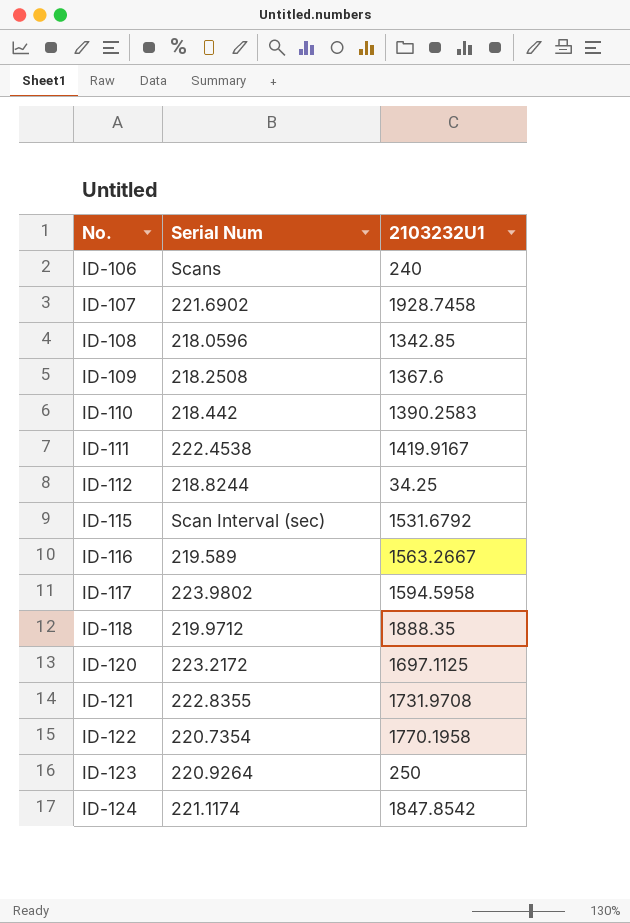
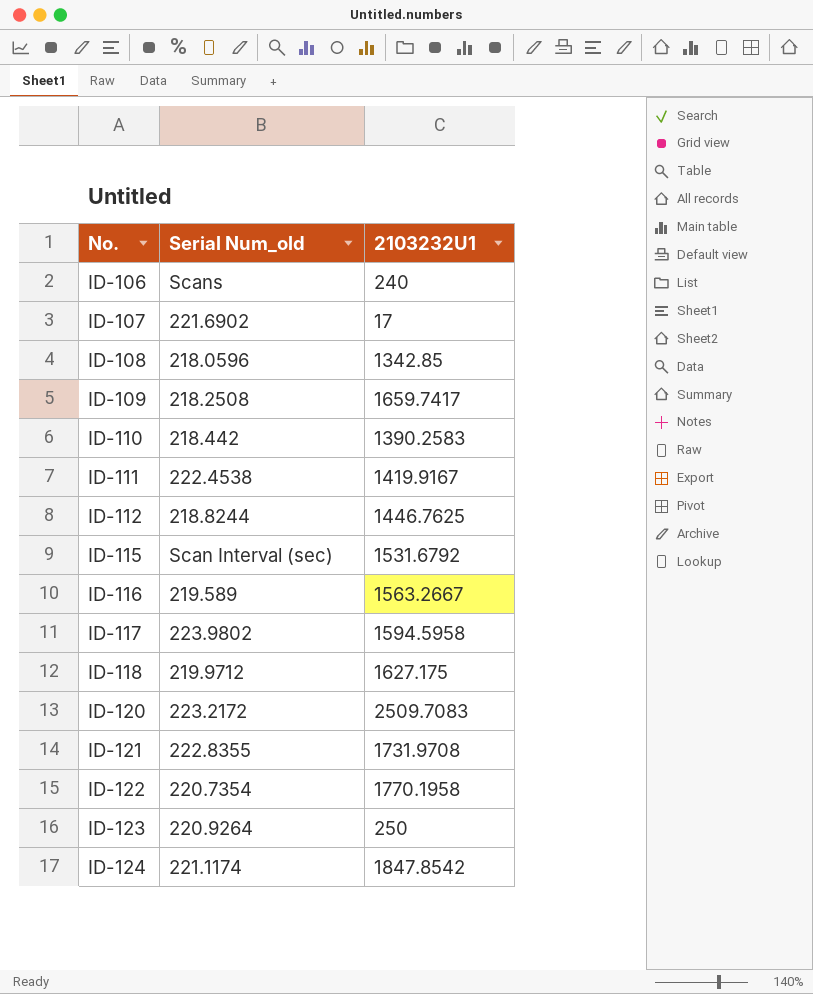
column name: Serial Num -> Serial Num_old
ID-107 | 2103232U1: 1928.7458 -> 17
ID-109 | 2103232U1: 1367.6 -> 1659.7417
ID-112 | 2103232U1: 34.25 -> 1446.7625
ID-118 | 2103232U1: 1888.35 -> 1627.175
ID-120 | 2103232U1: 1697.1125 -> 2509.7083

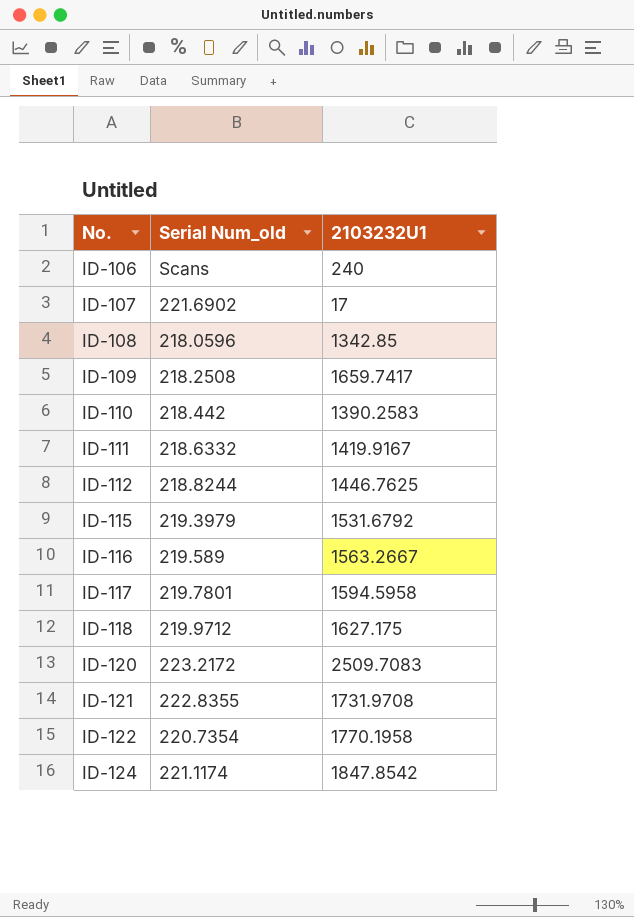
row ID-123: 220.9264 | 250 -> none
ID-111 | Serial Num_old: 222.4538 -> 218.6332
ID-115 | Serial Num_old: Scan Interval (sec) -> 219.3979
ID-117 | Serial Num_old: 223.9802 -> 219.7801

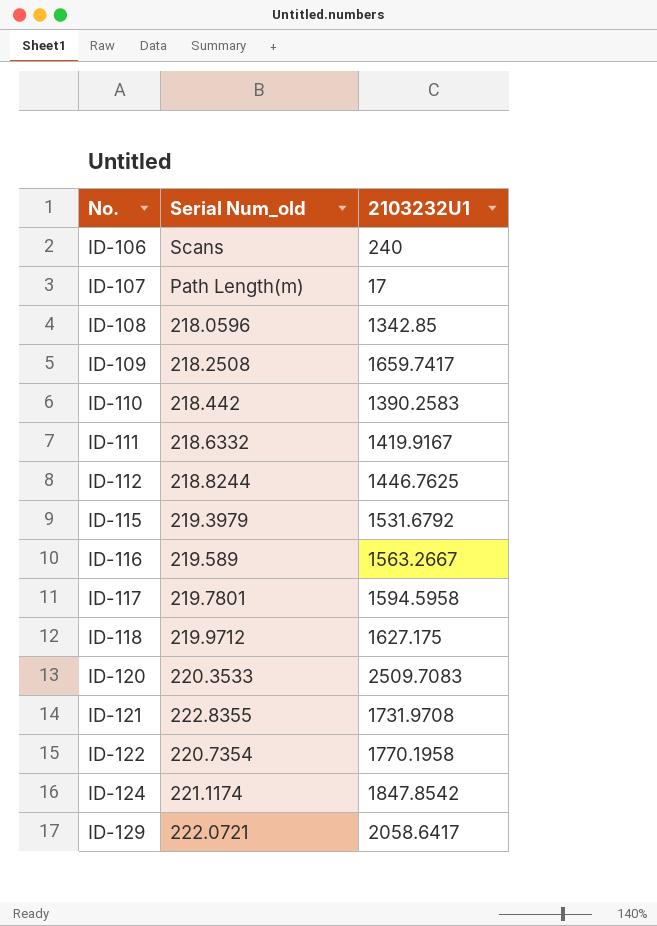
ID-107 | Serial Num_old: 221.6902 -> Path Length(m)
ID-120 | Serial Num_old: 223.2172 -> 220.3533
row ID-129: none -> 222.0721 | 2058.6417

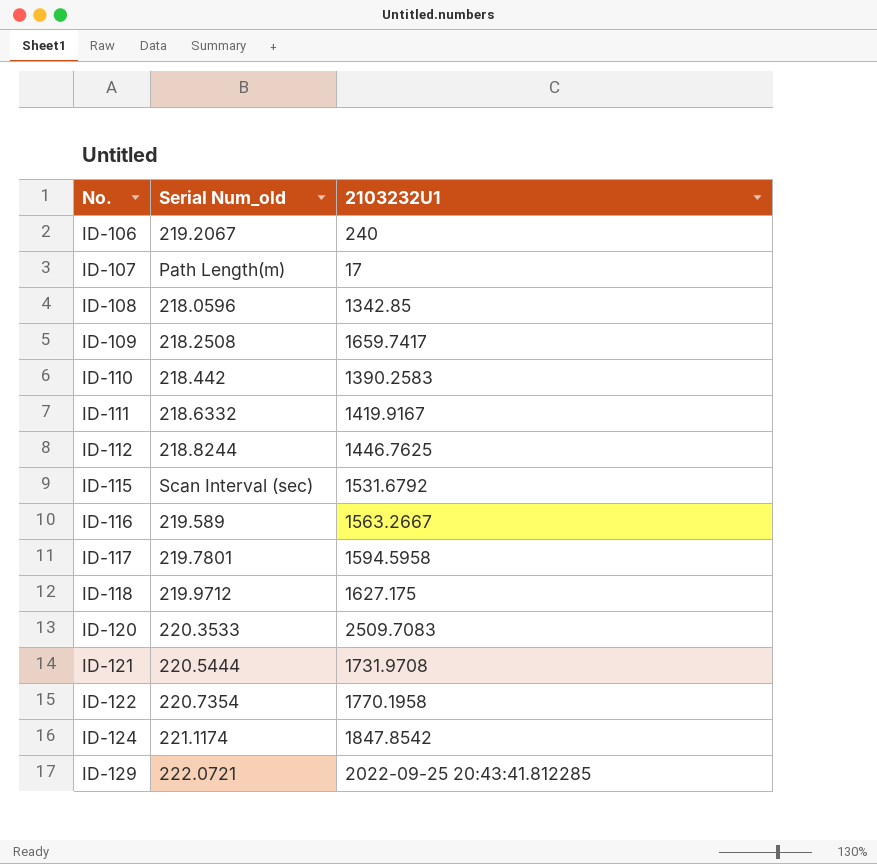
ID-106 | Serial Num_old: Scans -> 219.2067
ID-115 | Serial Num_old: 219.3979 -> Scan Interval (sec)
ID-121 | Serial Num_old: 222.8355 -> 220.5444
ID-129 | 2103232U1: 2058.6417 -> 2022-09-25 20:43:41.812285

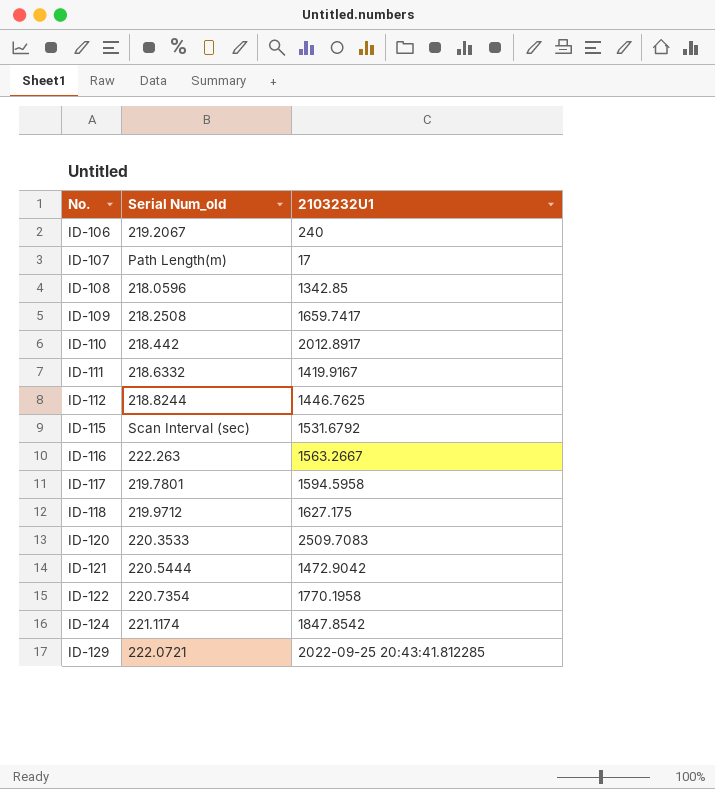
ID-110 | 2103232U1: 1390.2583 -> 2012.8917
ID-116 | Serial Num_old: 219.589 -> 222.263
ID-121 | 2103232U1: 1731.9708 -> 1472.9042

